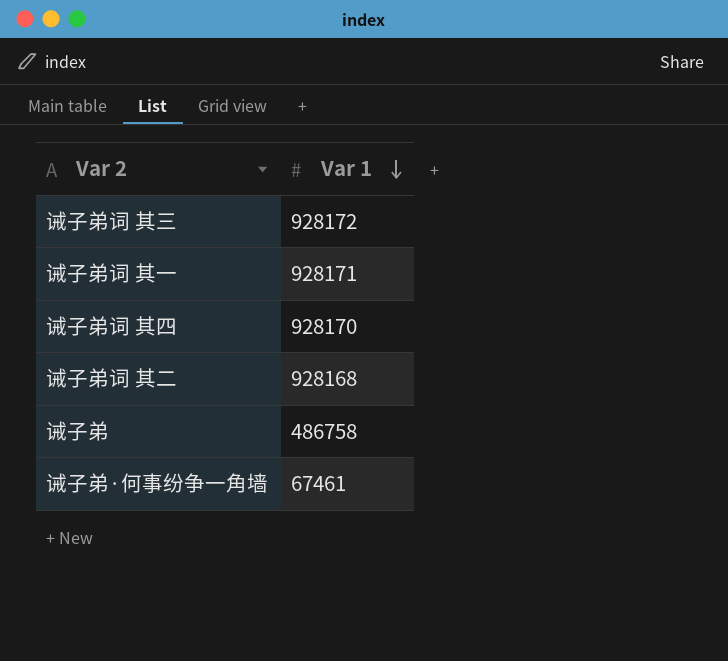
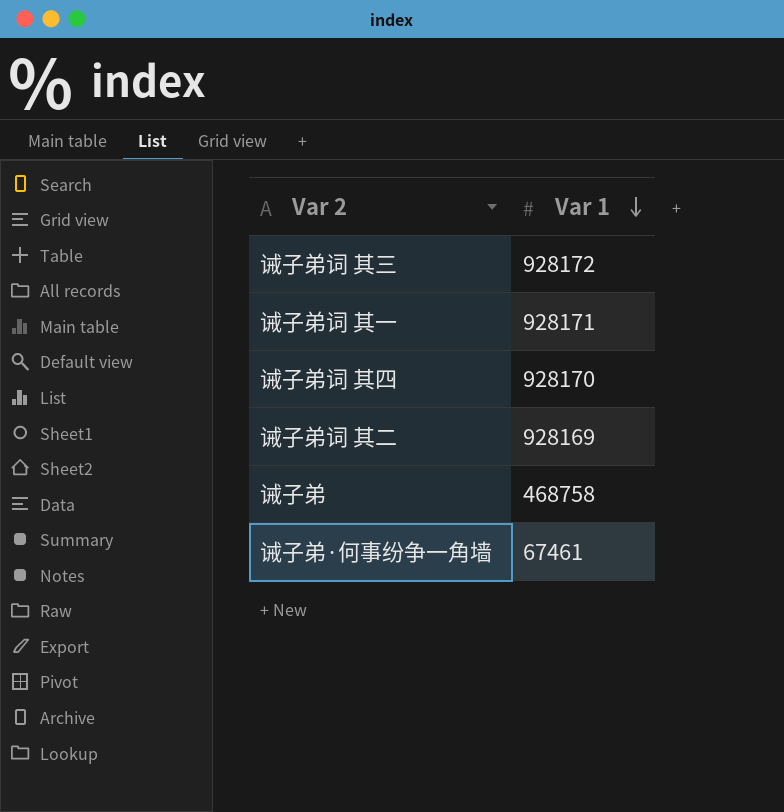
诫子弟词 其二 | Var 1: 928168 -> 928169
诫子弟 | Var 1: 486758 -> 468758

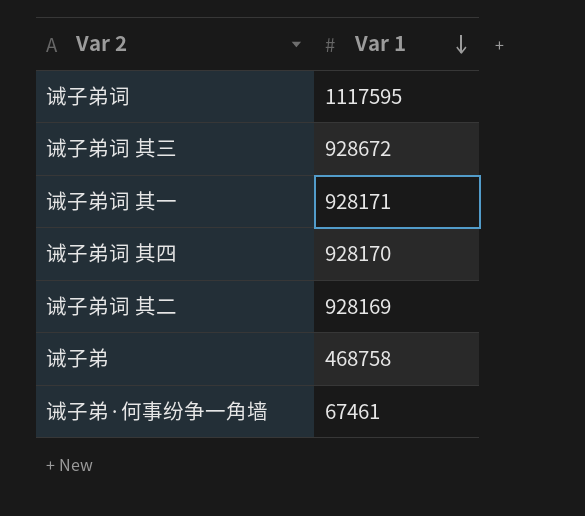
row 诫子弟词: none -> 1117595
诫子弟词 其三 | Var 1: 928172 -> 928672

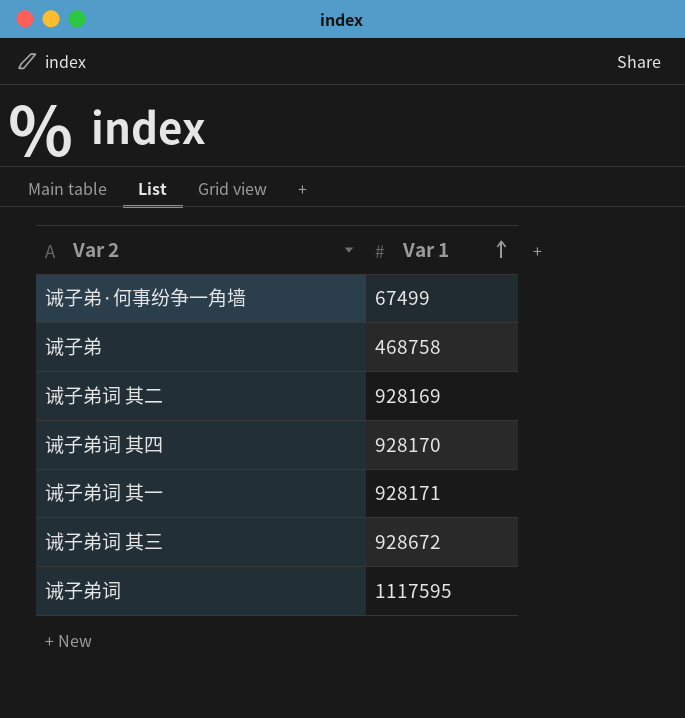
row order: Var 1 descending -> Var 1 ascending
诫子弟·何事纷争一角墙 | Var 1: 67461 -> 67499

